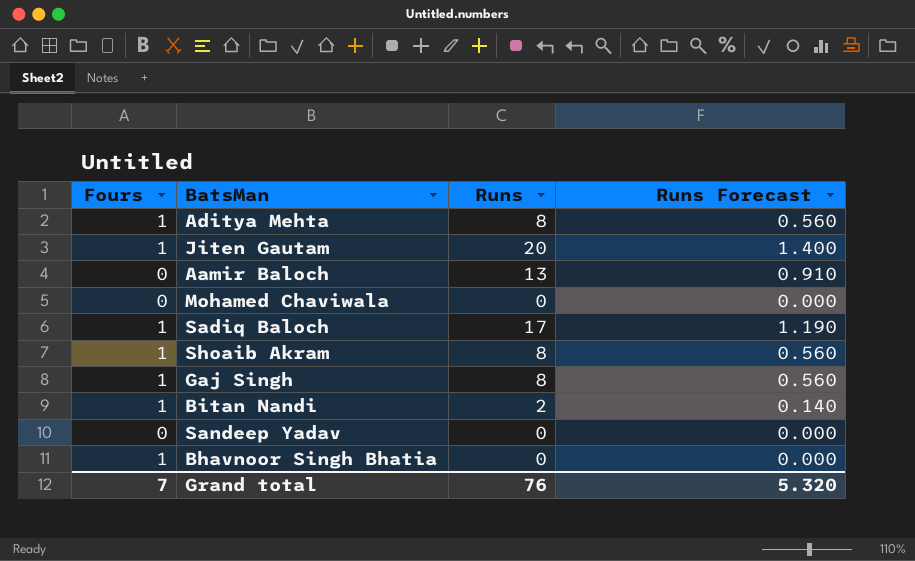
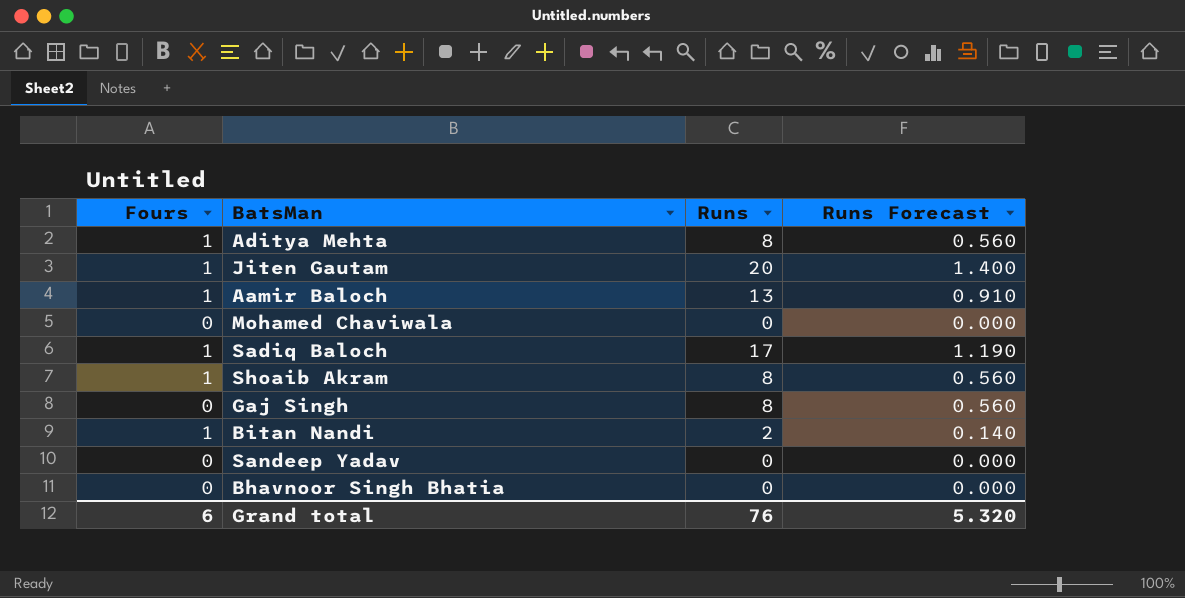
Aamir Baloch | Fours: 0 -> 1
Gaj Singh | Fours: 1 -> 0
Bhavnoor Singh Bhatia | Fours: 1 -> 0
Grand total | Fours: 7 -> 6

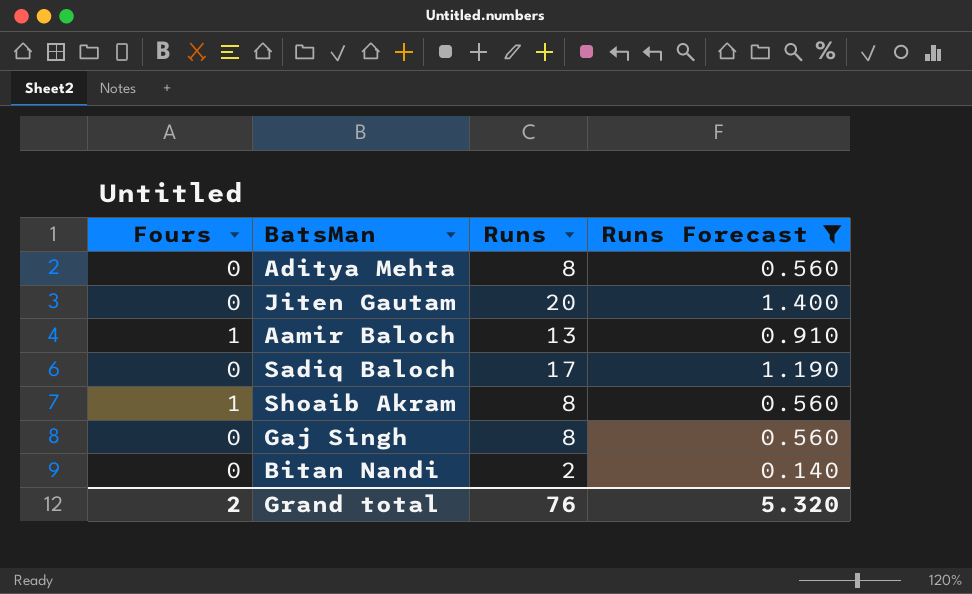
filter: none -> Runs Forecast != 0.000
Aditya Mehta | Fours: 1 -> 0
Jiten Gautam | Fours: 1 -> 0
Sadiq Baloch | Fours: 1 -> 0
Bitan Nandi | Fours: 1 -> 0
Grand total | Fours: 6 -> 2

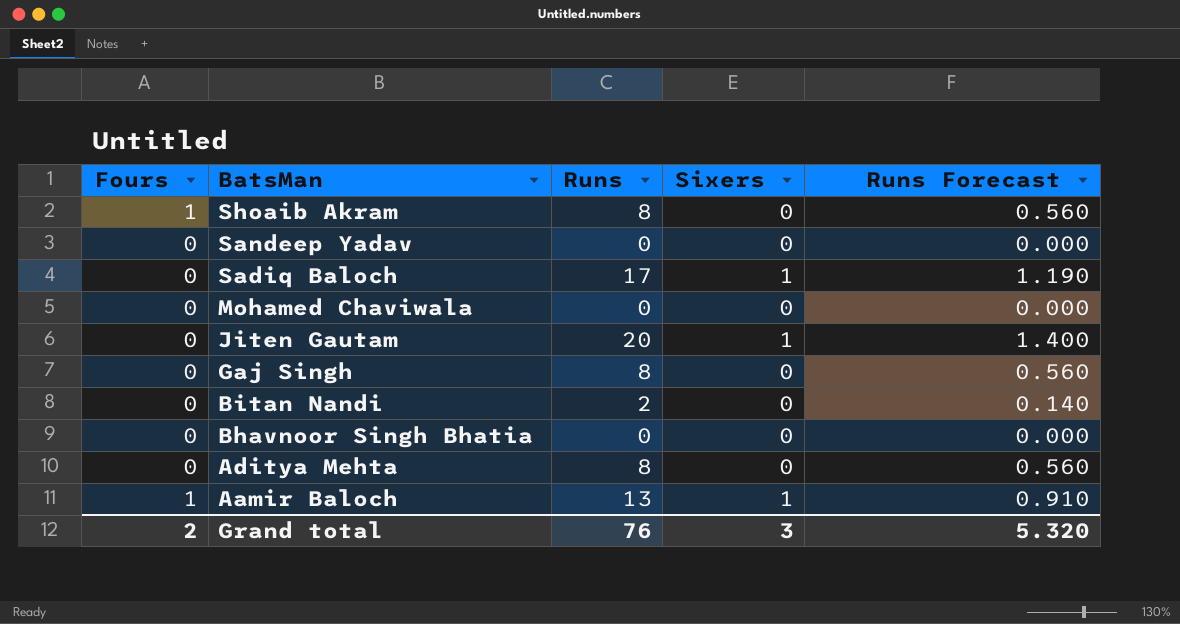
filter: Runs Forecast != 0.000 -> none
row order: none -> BatsMan descending
column Sixers | position: none -> 4

